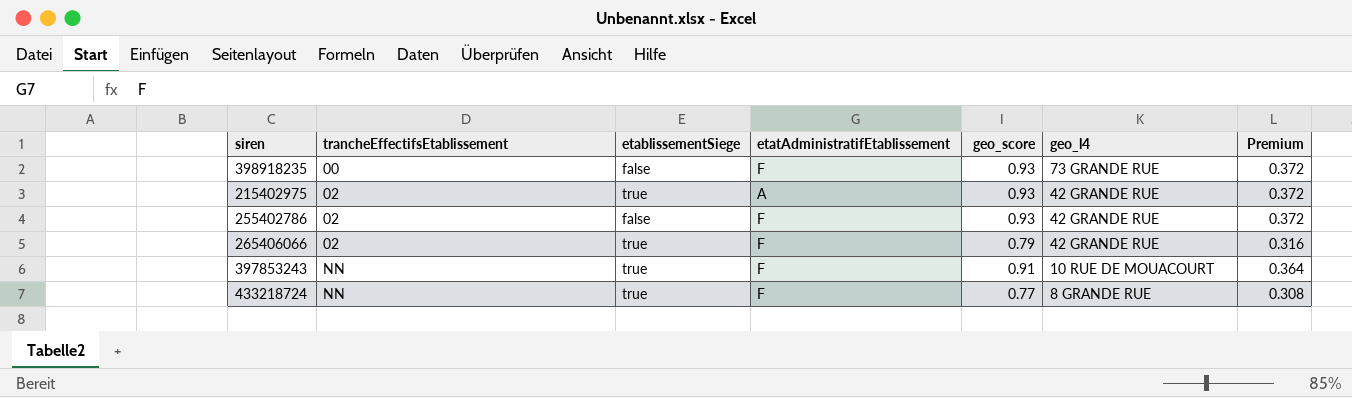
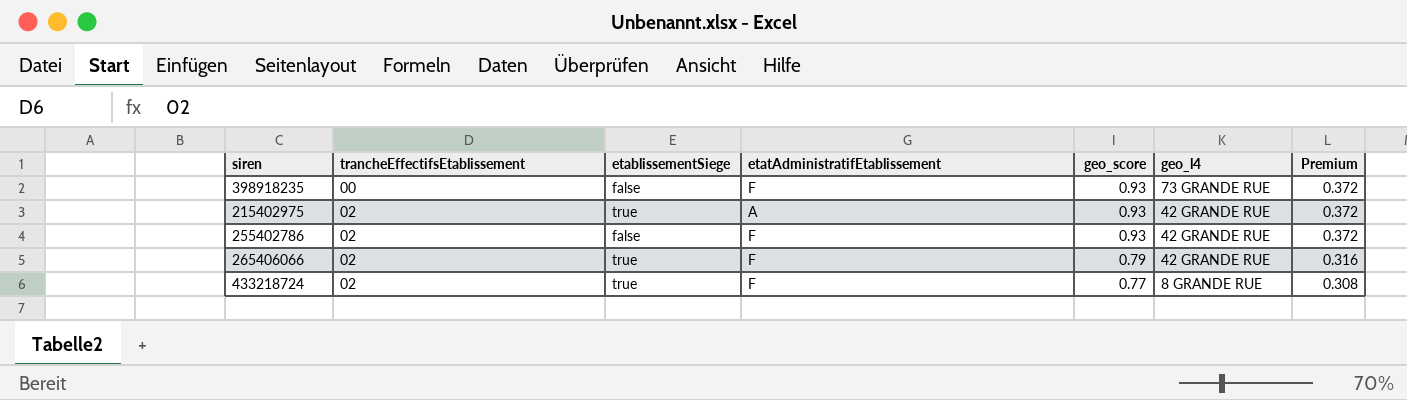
row 397853243: NN | true | F | 0.91 | 10 RUE DE MOUACOURT | 0.364 -> none
433218724 | trancheEffectifsEtablissement: NN -> 02

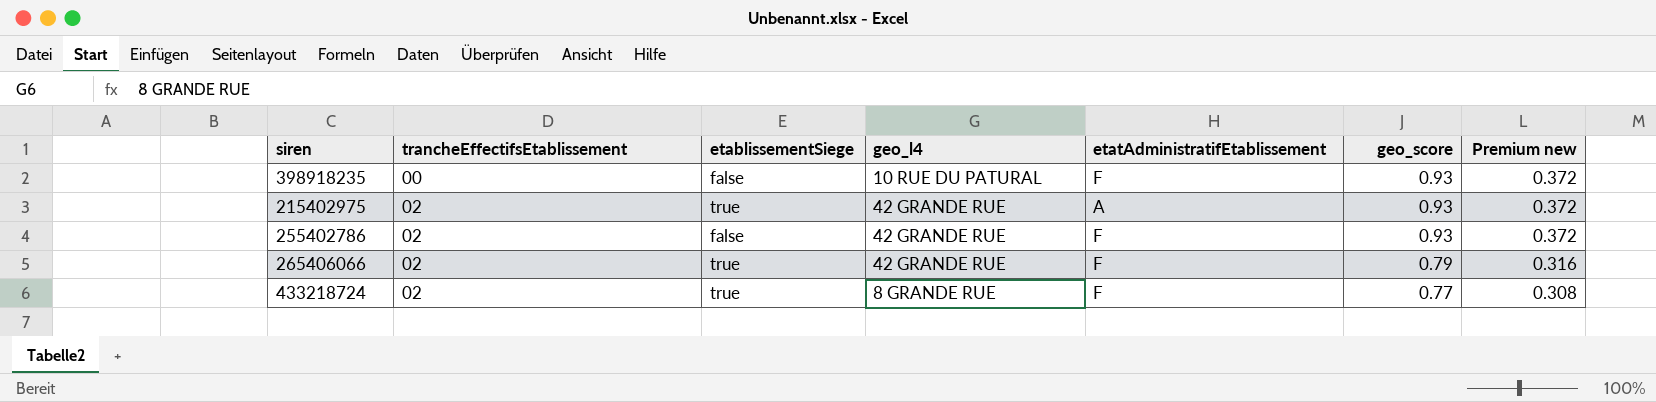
column geo_l4 | position: 6 -> 4
column name: Premium -> Premium new
398918235 | geo_l4: 73 GRANDE RUE -> 10 RUE DU PATURAL

